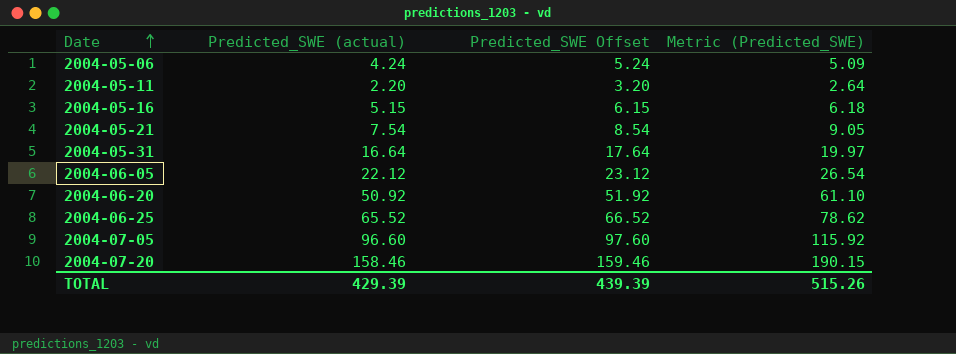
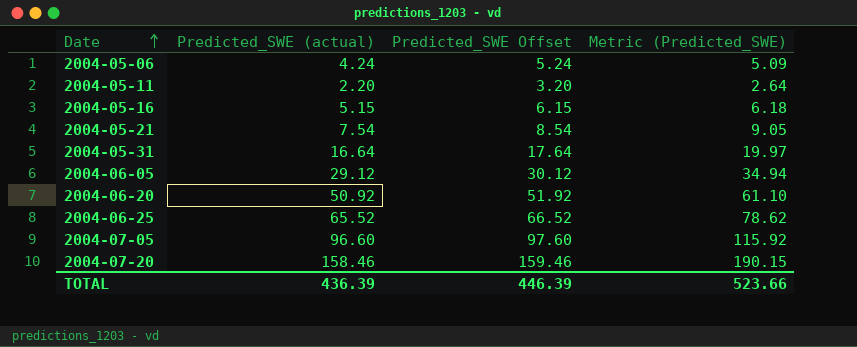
2004-06-05 | Predicted_SWE (actual): 22.12 -> 29.12
2004-06-05 | Predicted_SWE Offset: 23.12 -> 30.12
2004-06-05 | Metric (Predicted_SWE): 26.54 -> 34.94
TOTAL | Predicted_SWE (actual): 429.39 -> 436.39
TOTAL | Predicted_SWE Offset: 439.39 -> 446.39
TOTAL | Metric (Predicted_SWE): 515.26 -> 523.66

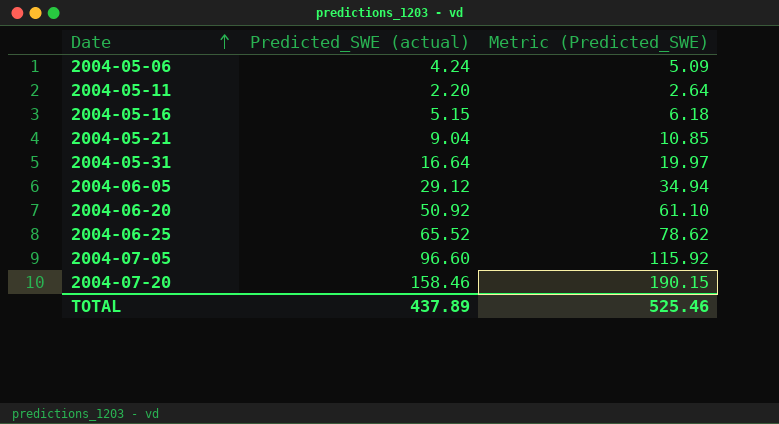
column Predicted_SWE Offset | formula: [Predicted_SWE (actual)] + 1 -> none
2004-05-21 | Predicted_SWE (actual): 7.54 -> 9.04
2004-05-21 | Metric (Predicted_SWE): 9.05 -> 10.85
TOTAL | Predicted_SWE (actual): 436.39 -> 437.89
TOTAL | Metric (Predicted_SWE): 523.66 -> 525.46

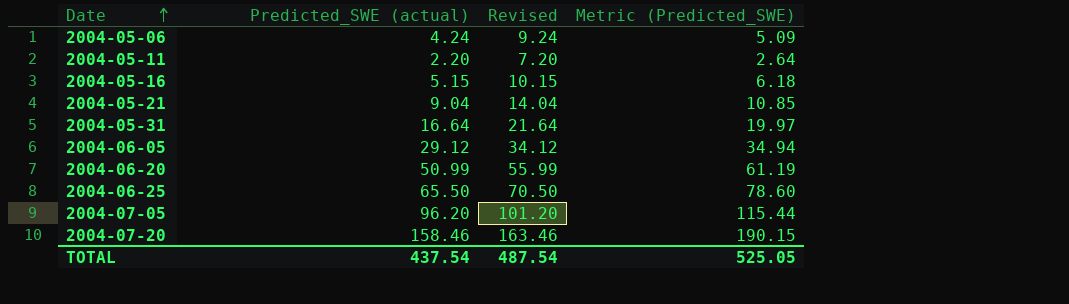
column Revised | formula: none -> [Predicted_SWE (actual)] + 5
2004-06-20 | Predicted_SWE (actual): 50.92 -> 50.99
2004-06-20 | Metric (Predicted_SWE): 61.10 -> 61.19
2004-06-25 | Predicted_SWE (actual): 65.52 -> 65.50
2004-06-25 | Metric (Predicted_SWE): 78.62 -> 78.60
2004-07-05 | Predicted_SWE (actual): 96.60 -> 96.20
2004-07-05 | Metric (Predicted_SWE): 115.92 -> 115.44
TOTAL | Predicted_SWE (actual): 437.89 -> 437.54
TOTAL | Metric (Predicted_SWE): 525.46 -> 525.05

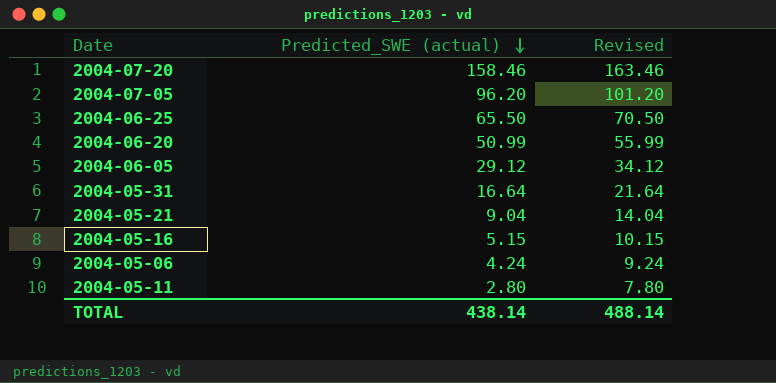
row order: Date ascending -> Predicted_SWE (actual) descending
column Metric (Predicted_SWE) | formula: [Predicted_SWE (actual)] * 1.2 -> none
2004-05-11 | Predicted_SWE (actual): 2.20 -> 2.80
2004-05-11 | Revised: 7.20 -> 7.80
TOTAL | Predicted_SWE (actual): 437.54 -> 438.14
TOTAL | Revised: 487.54 -> 488.14

